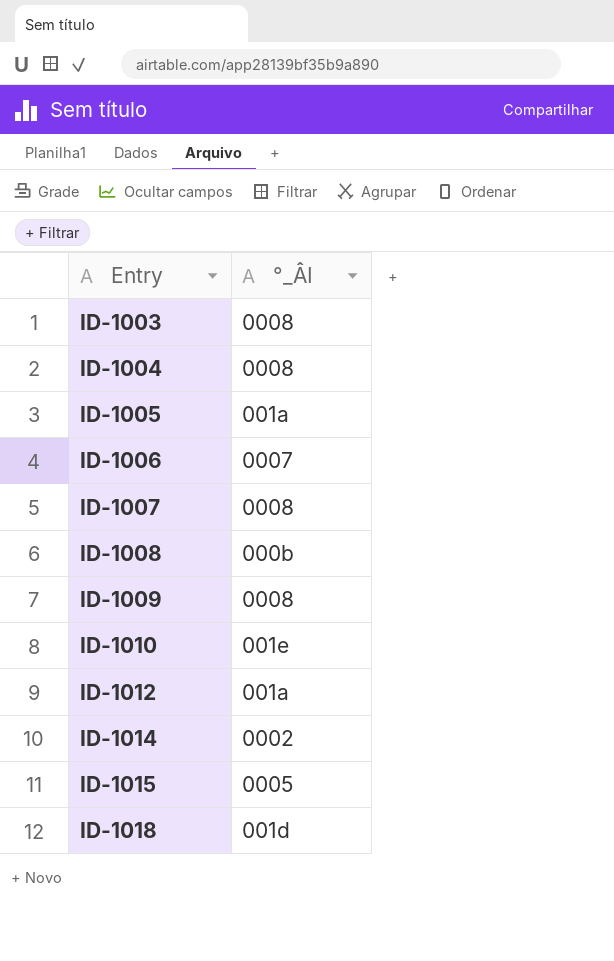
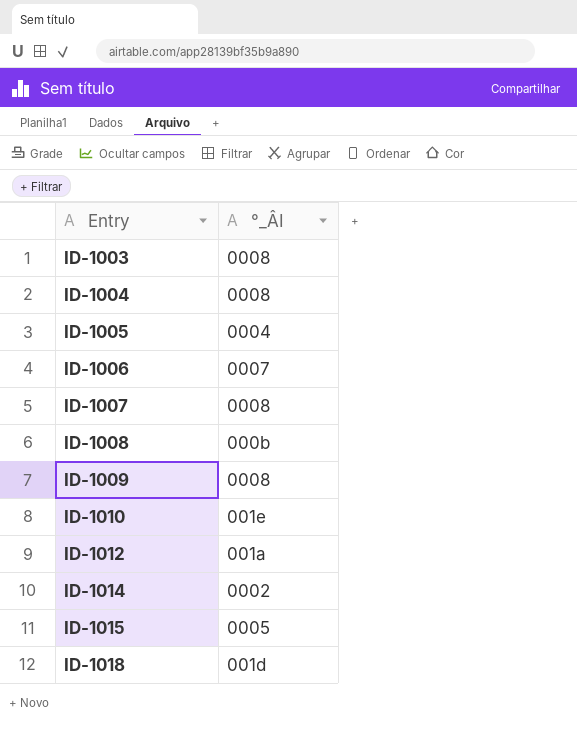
ID-1005 | °_ÂI: 001a -> 0004

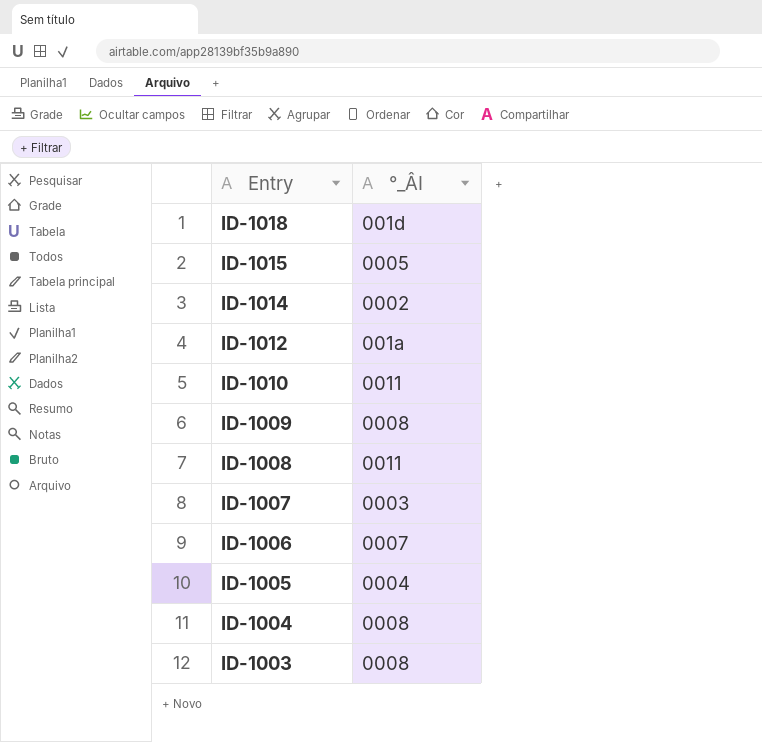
row order: Entry ascending -> Entry descending
ID-1010 | °_ÂI: 001e -> 0011
ID-1008 | °_ÂI: 000b -> 0011
ID-1007 | °_ÂI: 0008 -> 0003

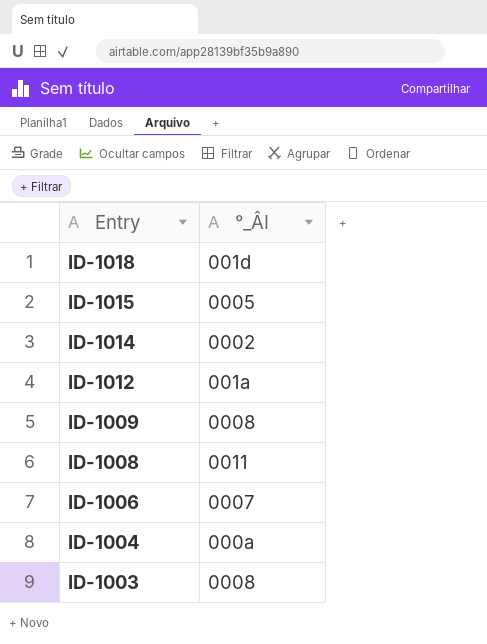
row ID-1010: 0011 -> none
row ID-1007: 0003 -> none
row ID-1005: 0004 -> none
ID-1004 | °_ÂI: 0008 -> 000a

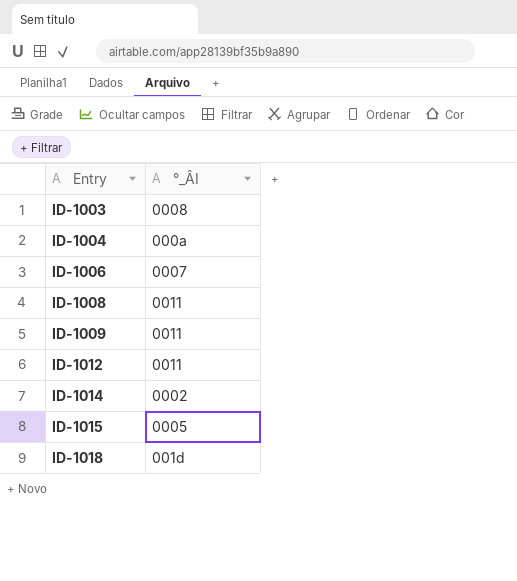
row order: Entry descending -> Entry ascending
ID-1009 | °_ÂI: 0008 -> 0011
ID-1012 | °_ÂI: 001a -> 0011

